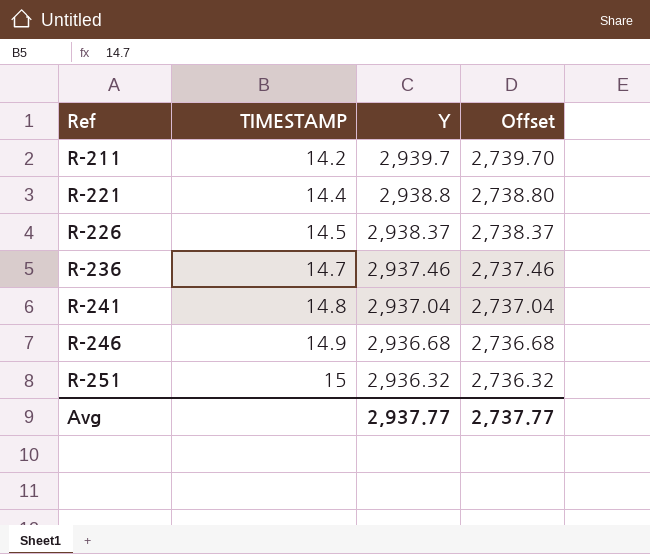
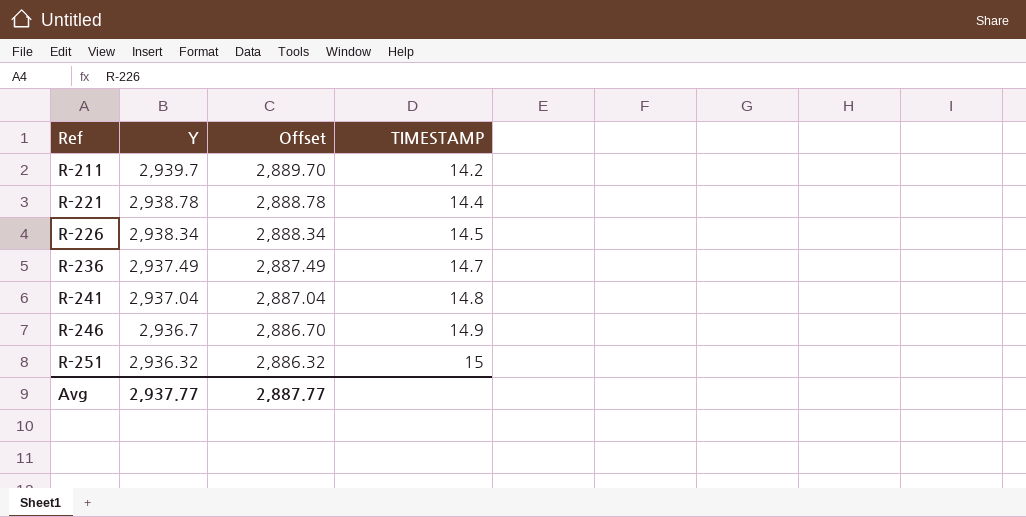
column Offset | formula: [Y] - 200 -> [Y] - 50
column TIMESTAMP | position: 2 -> 4
R-221 | Y: 2,938.8 -> 2,938.78
R-226 | Y: 2,938.37 -> 2,938.34
R-236 | Y: 2,937.46 -> 2,937.49
R-246 | Y: 2,936.68 -> 2,936.7
Avg | Offset: 2,737.77 -> 2,887.77

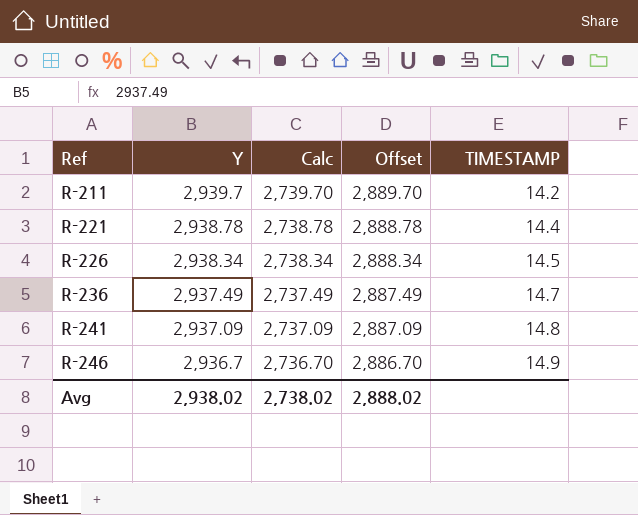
column Calc | formula: none -> [Y] - 200
row R-251: 2,936.32 | 2,886.32 | 15 -> none
R-241 | Y: 2,937.04 -> 2,937.09
R-241 | Offset: 2,887.04 -> 2,887.09
Avg | Y: 2,937.77 -> 2,938.02
Avg | Offset: 2,887.77 -> 2,888.02

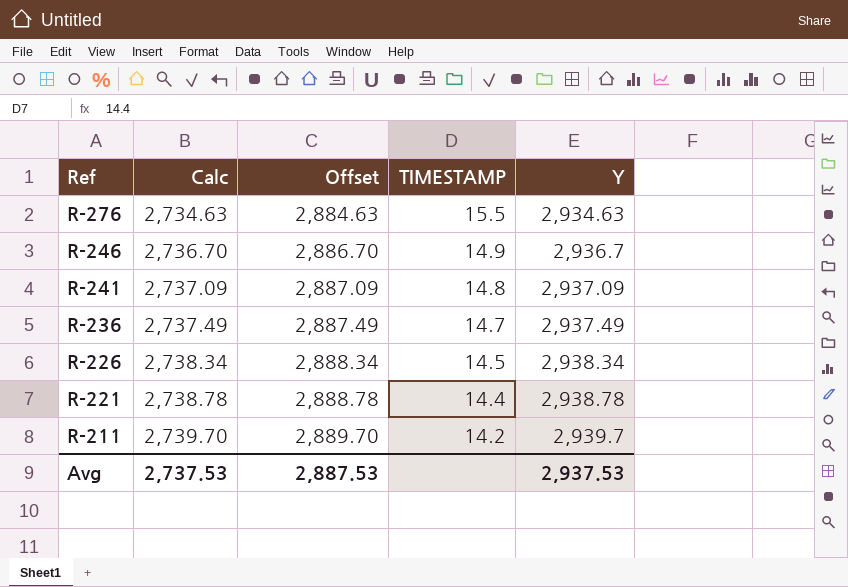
row order: Ref ascending -> Ref descending
column Y | position: 2 -> 5
row R-276: none -> 2,734.63 | 2,884.63 | 15.5 | 2,934.63
Avg | Calc: 2,738.02 -> 2,737.53
Avg | Offset: 2,888.02 -> 2,887.53
Avg | Y: 2,938.02 -> 2,937.53

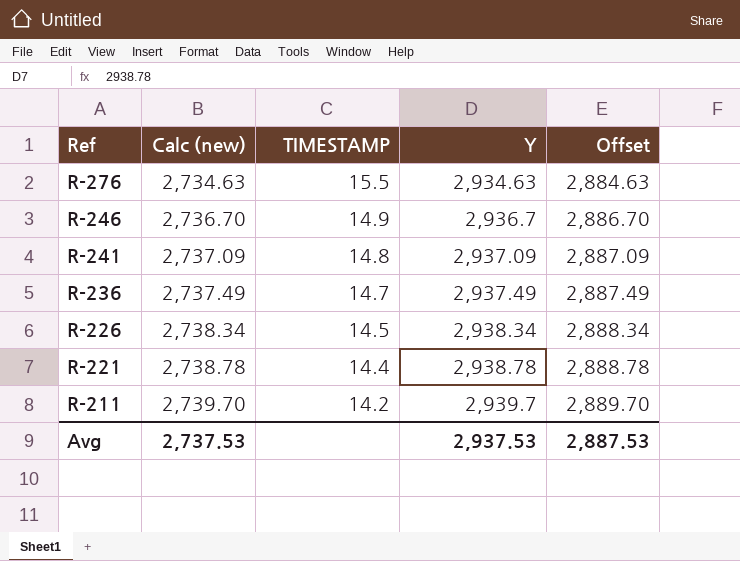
column name: Calc -> Calc (new)
column Offset | position: 3 -> 5

